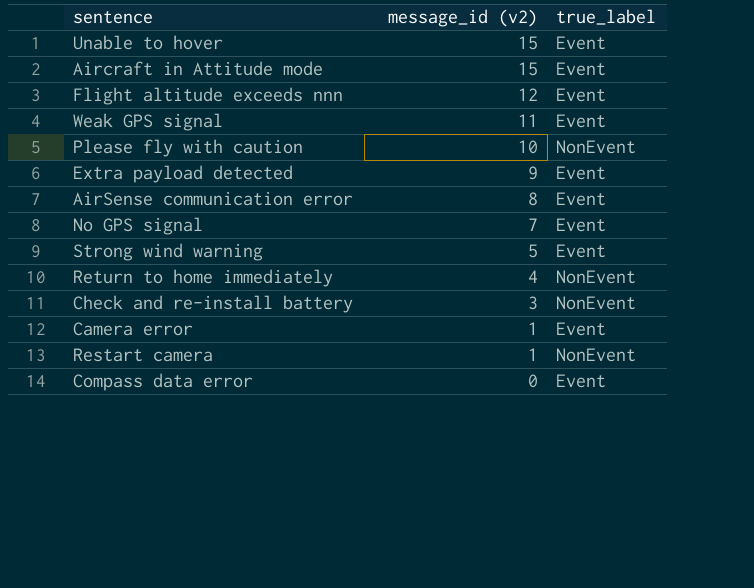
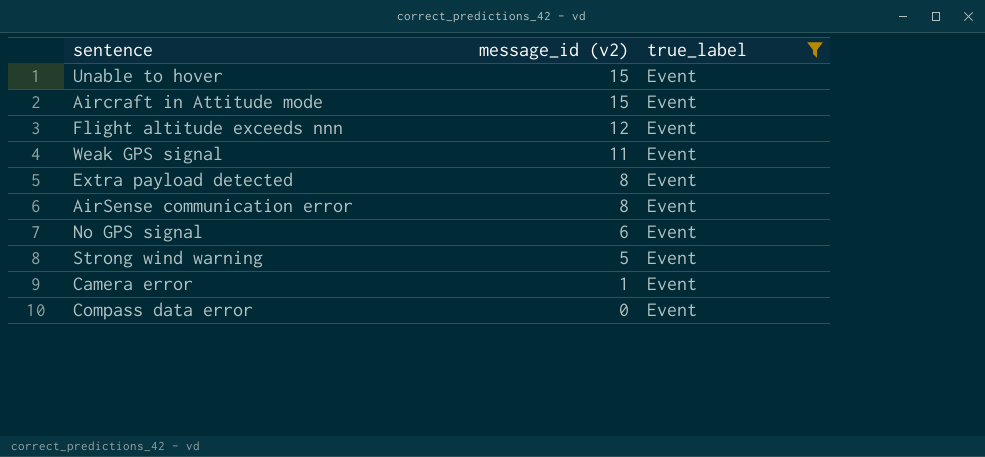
filter: none -> true_label = Event
Extra payload detected | message_id (v2): 9 -> 8
No GPS signal | message_id (v2): 7 -> 6

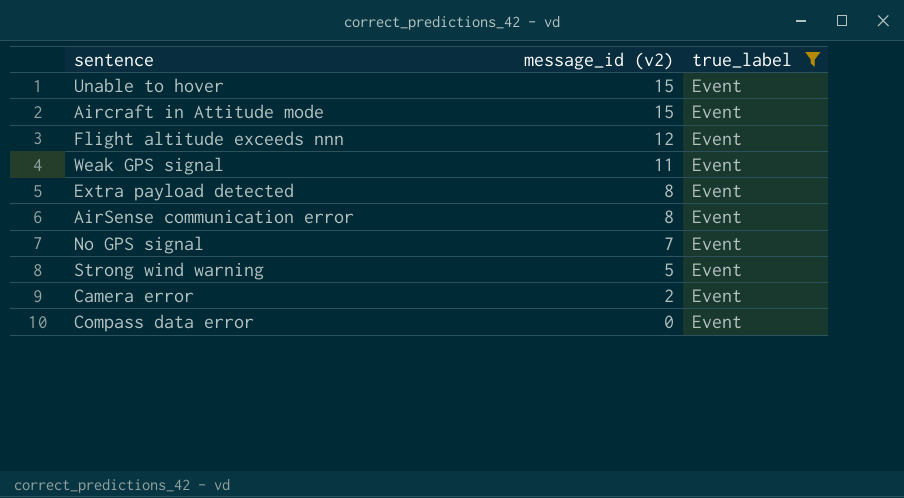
No GPS signal | message_id (v2): 6 -> 7
Camera error | message_id (v2): 1 -> 2

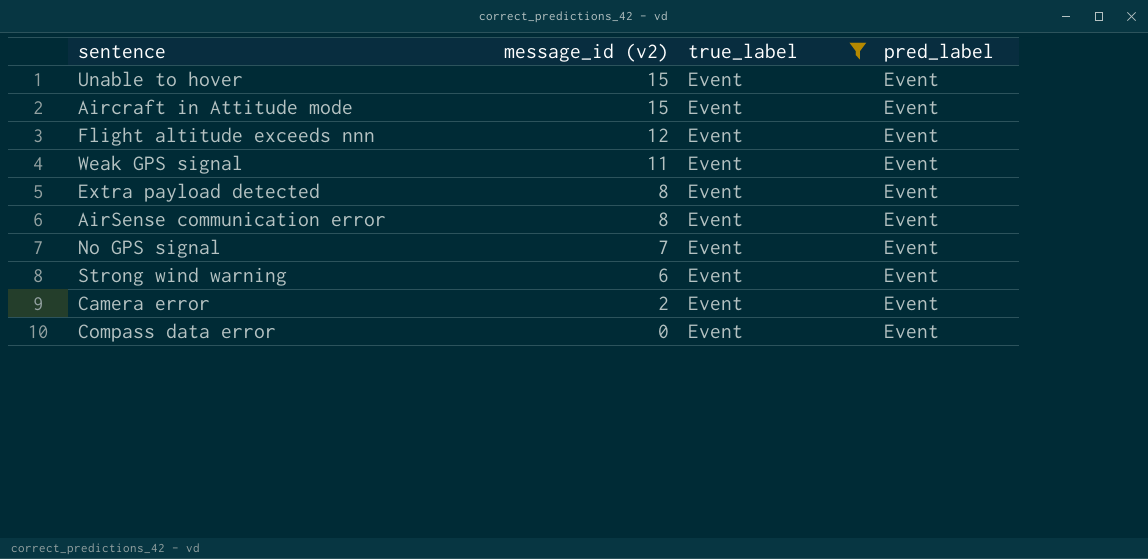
column pred_label | position: none -> 4
Strong wind warning | message_id (v2): 5 -> 6

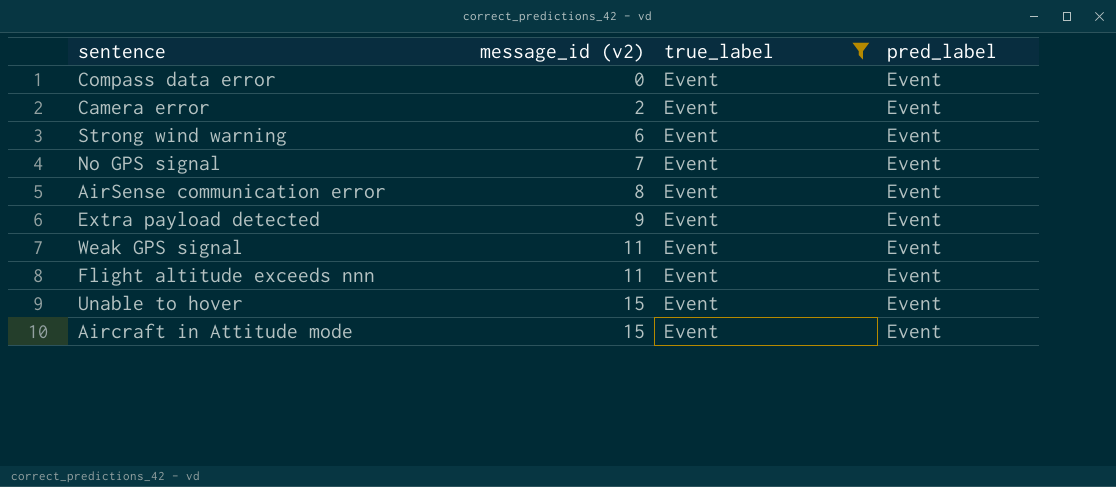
row order: message_id (v2) descending -> message_id (v2) ascending
Extra payload detected | message_id (v2): 8 -> 9
Flight altitude exceeds nnn | message_id (v2): 12 -> 11

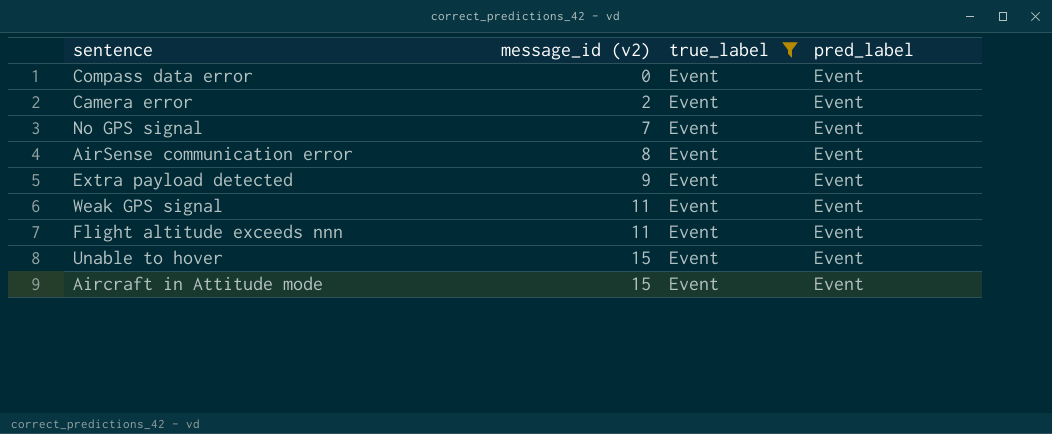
row Strong wind warning: 6 | Event | Event -> none

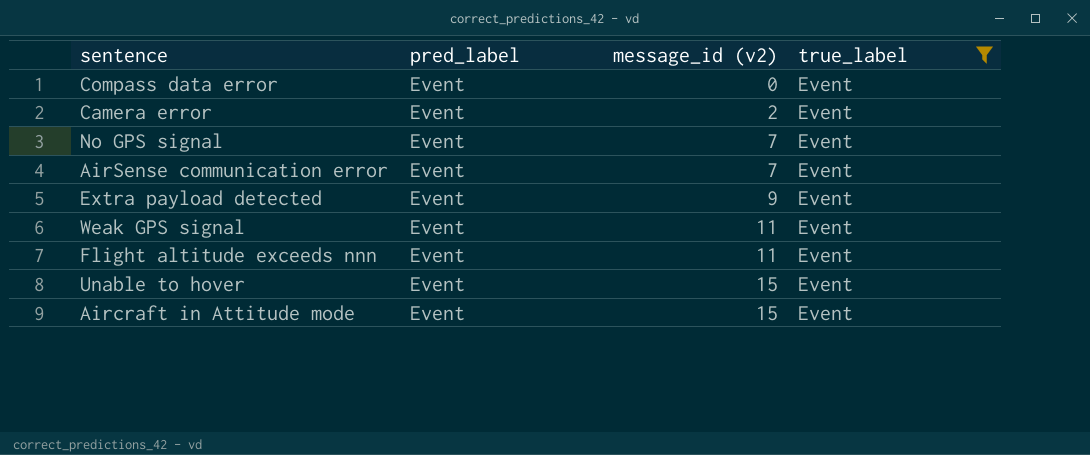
column pred_label | position: 4 -> 2
AirSense communication error | message_id (v2): 8 -> 7

